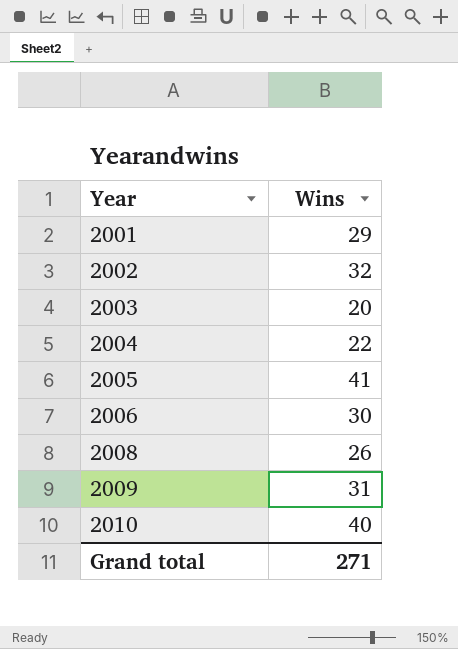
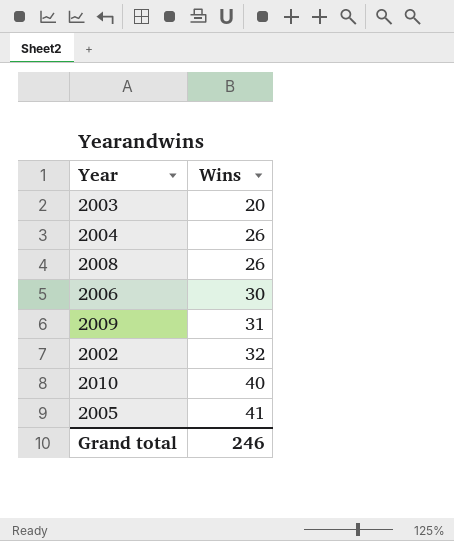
row order: Year ascending -> Wins ascending
row 2001: 29 -> none
2004 | Wins: 22 -> 26
Grand total | Wins: 271 -> 246

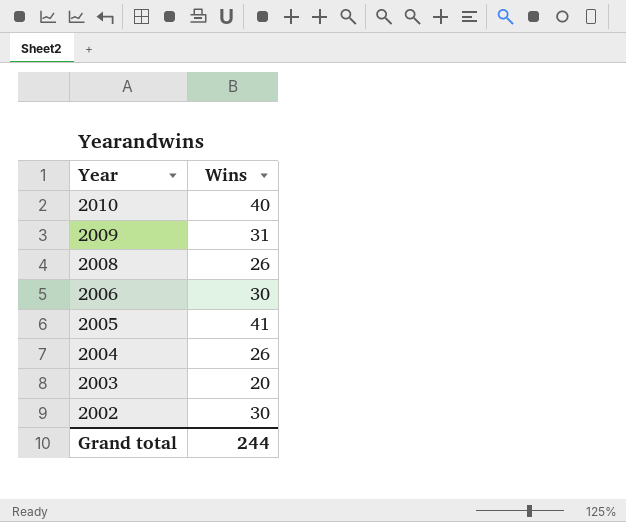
row order: Wins ascending -> Year descending
2002 | Wins: 32 -> 30
Grand total | Wins: 246 -> 244

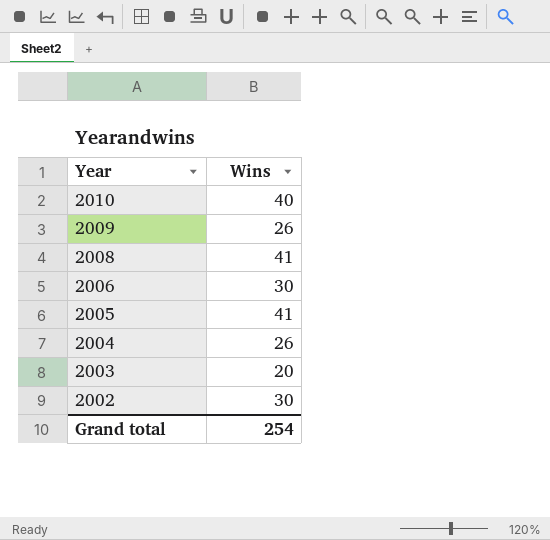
2009 | Wins: 31 -> 26
2008 | Wins: 26 -> 41
Grand total | Wins: 244 -> 254

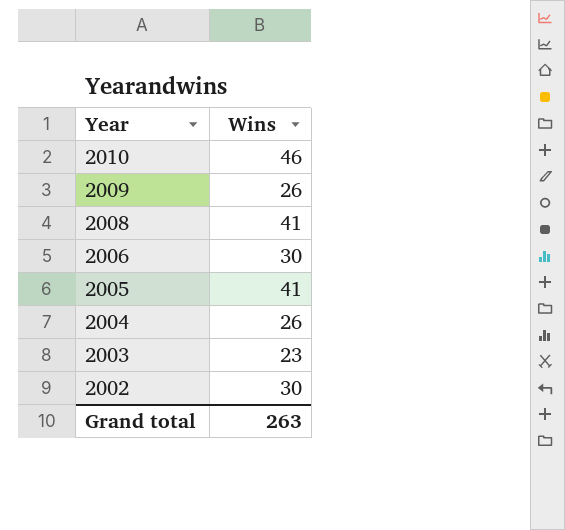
2010 | Wins: 40 -> 46
2003 | Wins: 20 -> 23
Grand total | Wins: 254 -> 263

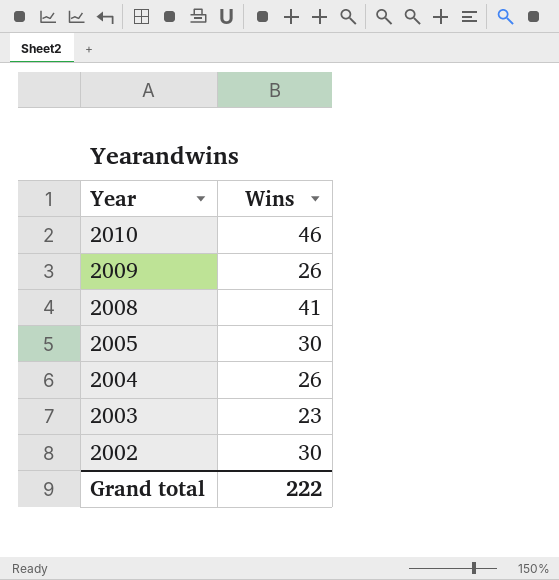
row 2006: 30 -> none
2005 | Wins: 41 -> 30
Grand total | Wins: 263 -> 222

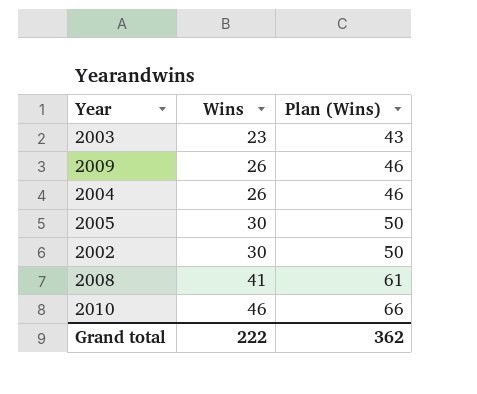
row order: Year descending -> Wins ascending
column Plan (Wins) | formula: none -> [Wins] + 20

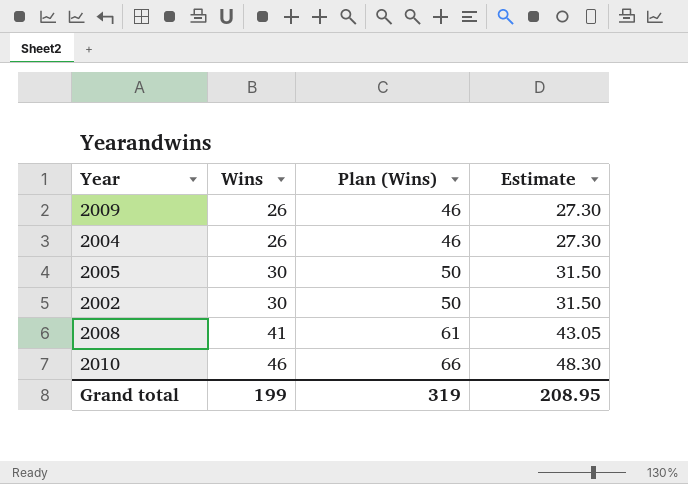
column Estimate | formula: none -> [Wins] * 1.05
row 2003: 23 | 43 -> none
Grand total | Wins: 222 -> 199
Grand total | Plan (Wins): 362 -> 319

